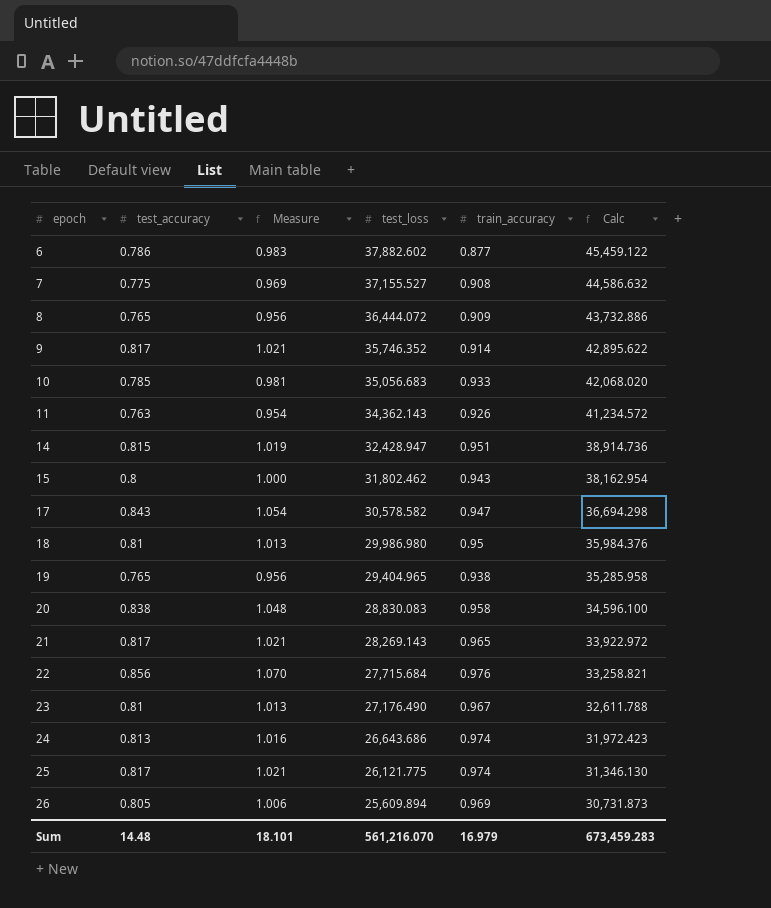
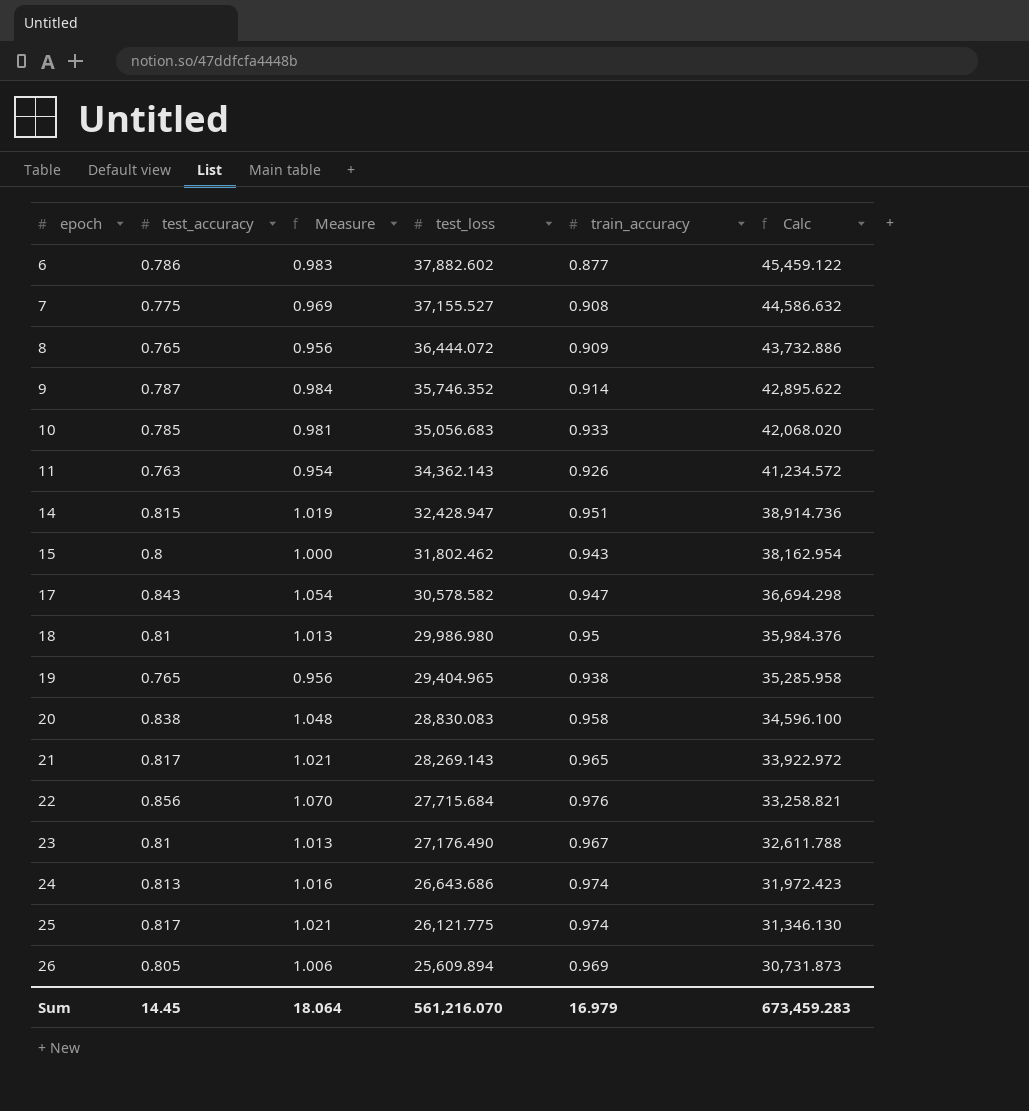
9 | test_accuracy: 0.817 -> 0.787
9 | Measure: 1.021 -> 0.984
Sum | test_accuracy: 14.48 -> 14.45
Sum | Measure: 18.101 -> 18.064

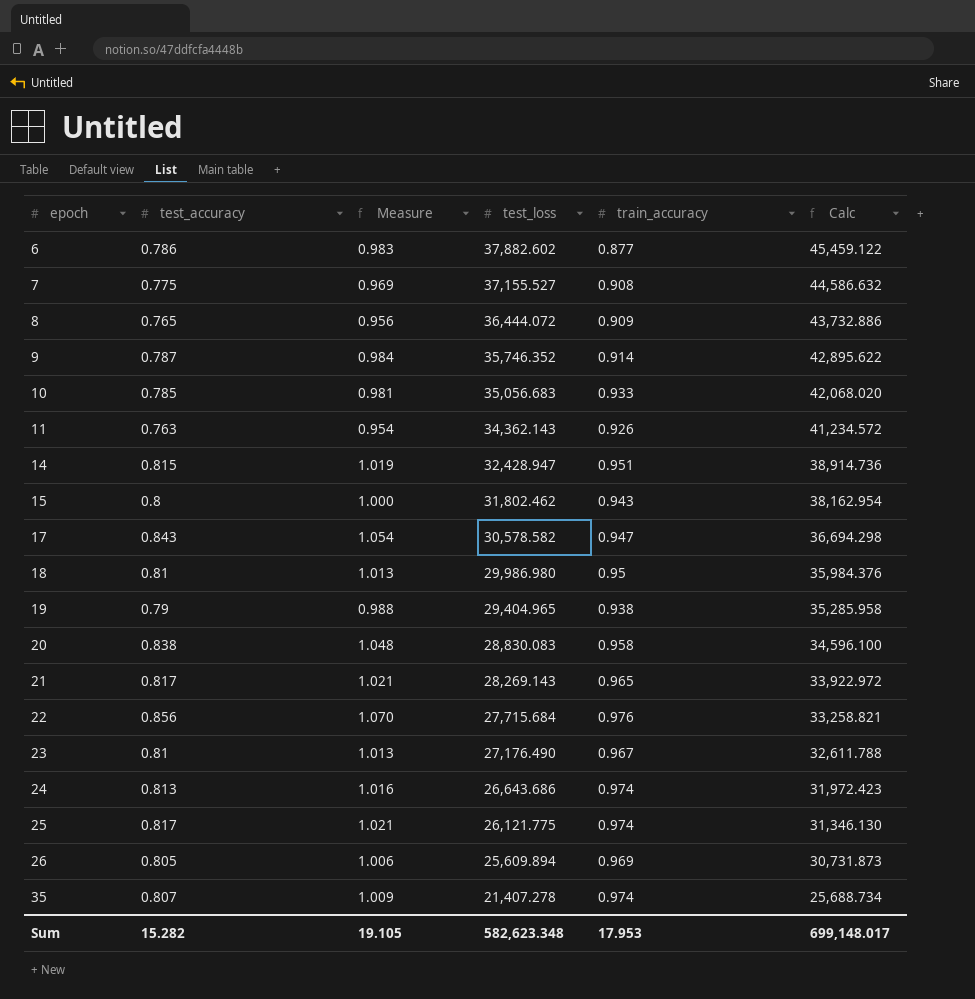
19 | test_accuracy: 0.765 -> 0.79
19 | Measure: 0.956 -> 0.988
row 35: none -> 0.807 | 1.009 | 21,407.278 | 0.974 | 25,688.734
Sum | test_accuracy: 14.45 -> 15.282
Sum | Measure: 18.064 -> 19.105
Sum | test_loss: 561,216.070 -> 582,623.348
Sum | train_accuracy: 16.979 -> 17.953
Sum | Calc: 673,459.283 -> 699,148.017

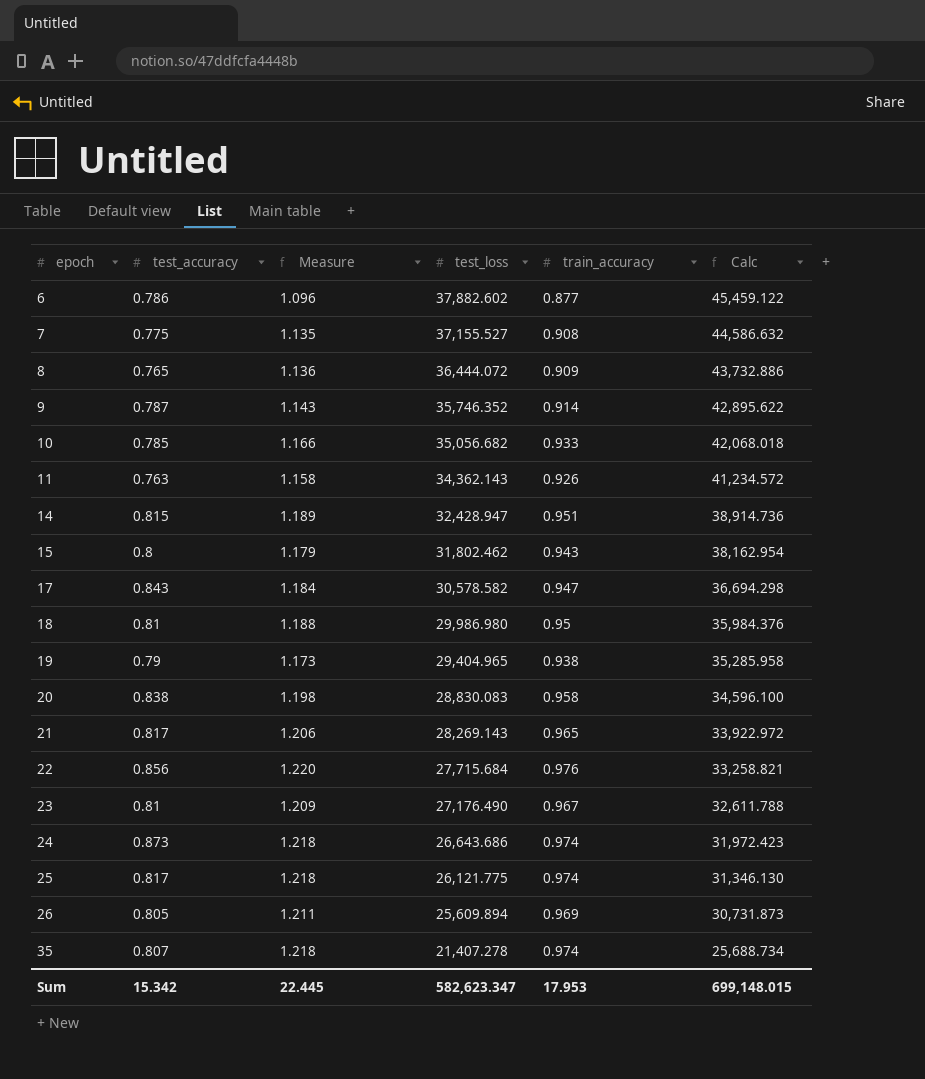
column Measure | formula: [test_accuracy] * 1.25 -> [train_accuracy] * 1.25
10 | test_loss: 35,056.683 -> 35,056.682
10 | Calc: 42,068.020 -> 42,068.018
24 | test_accuracy: 0.813 -> 0.873
Sum | test_accuracy: 15.282 -> 15.342
Sum | Measure: 19.105 -> 22.445
Sum | test_loss: 582,623.348 -> 582,623.347
Sum | Calc: 699,148.017 -> 699,148.015

